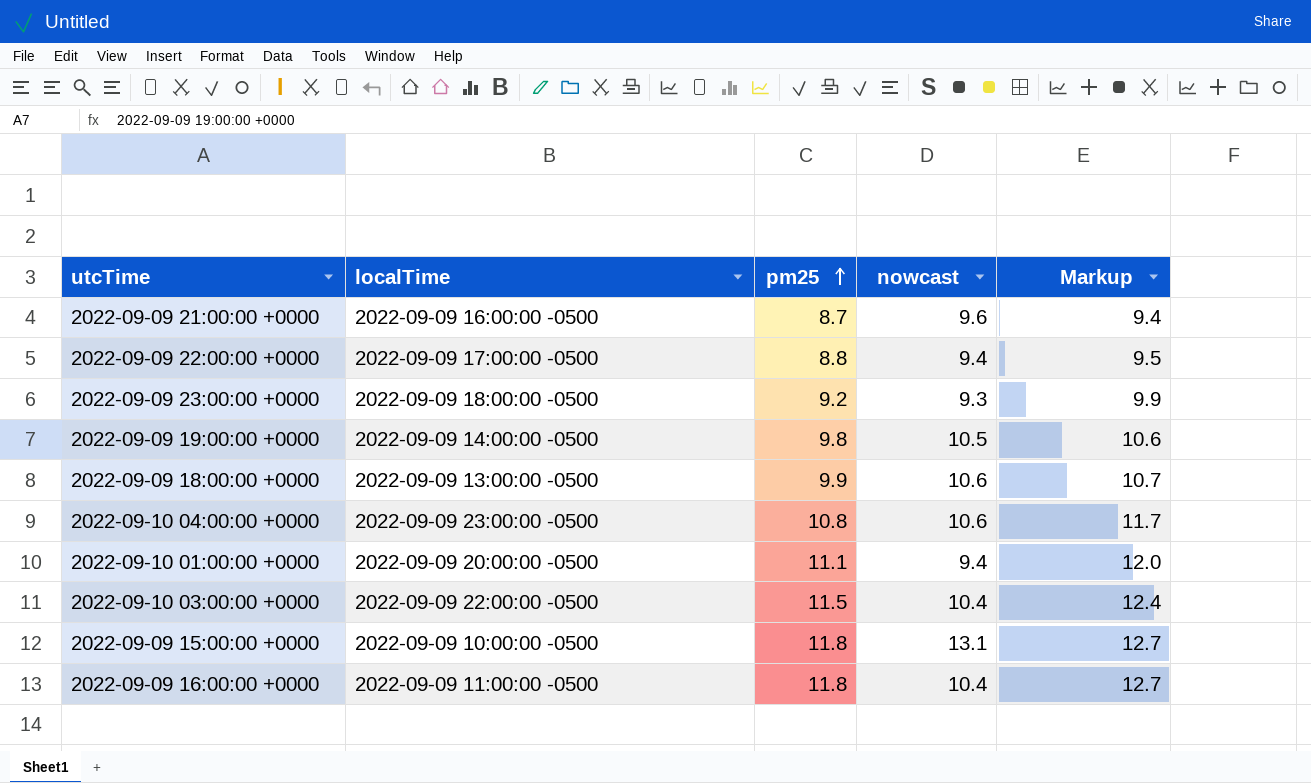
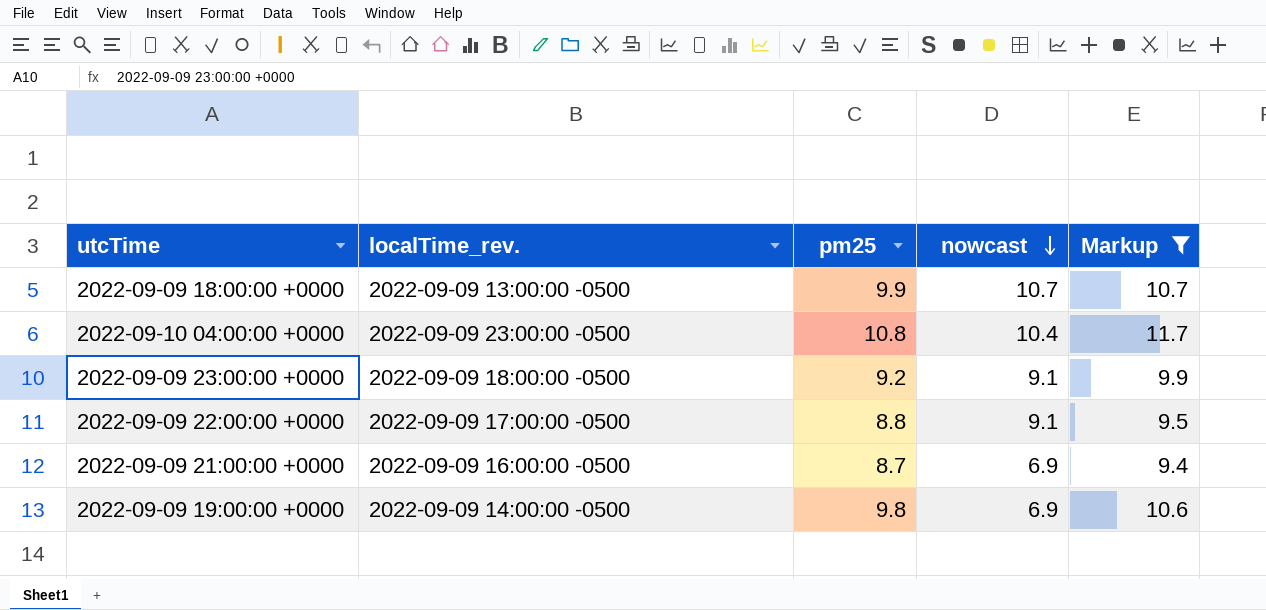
filter: none -> Markup <= 11.7
row order: pm25 ascending -> nowcast descending
column name: localTime -> localTime_rev.
2022-09-09 18:00:00 +0000 | nowcast: 10.6 -> 10.7
2022-09-10 04:00:00 +0000 | nowcast: 10.6 -> 10.4
2022-09-09 23:00:00 +0000 | nowcast: 9.3 -> 9.1
2022-09-09 22:00:00 +0000 | nowcast: 9.4 -> 9.1
2022-09-09 21:00:00 +0000 | nowcast: 9.6 -> 6.9
2022-09-09 19:00:00 +0000 | nowcast: 10.5 -> 6.9

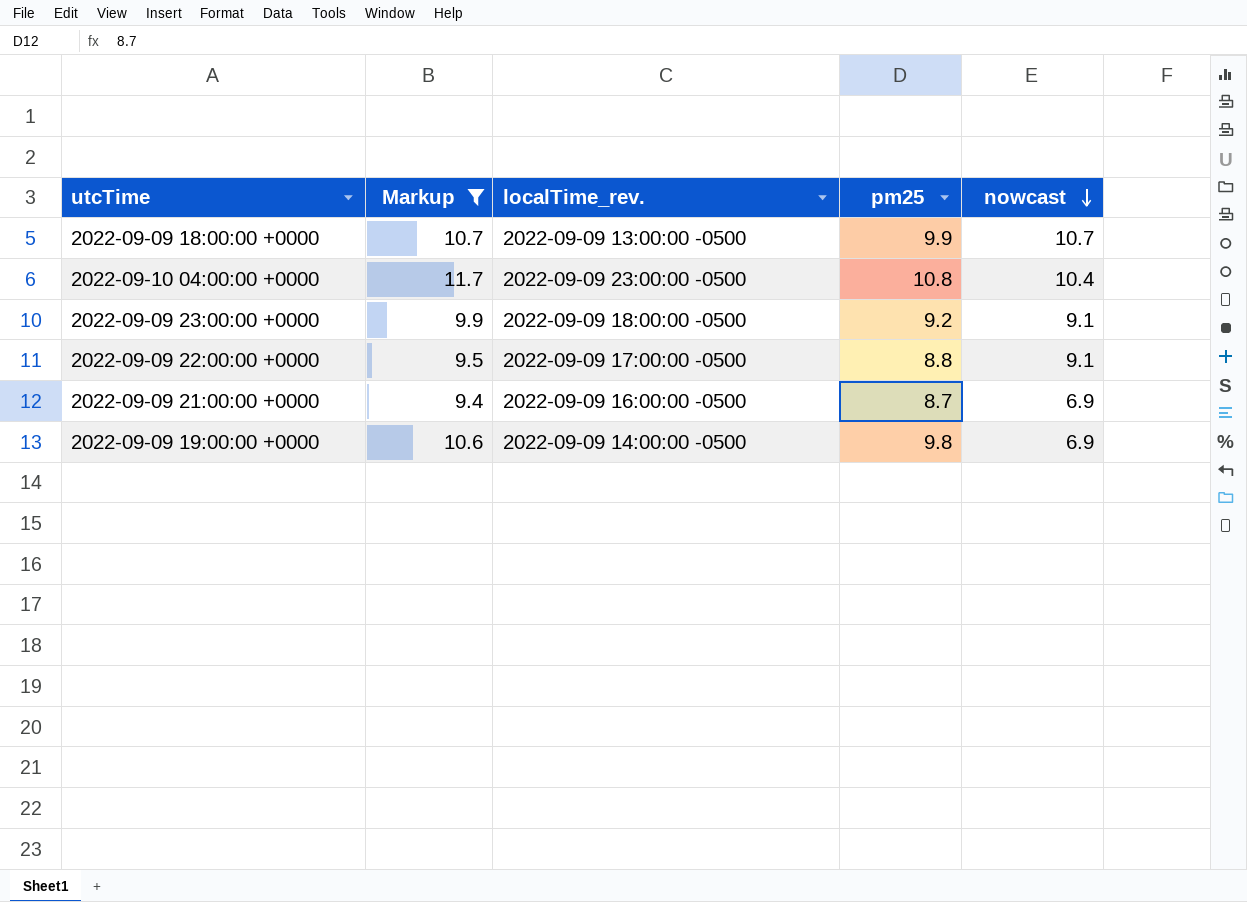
column Markup | position: 5 -> 2

